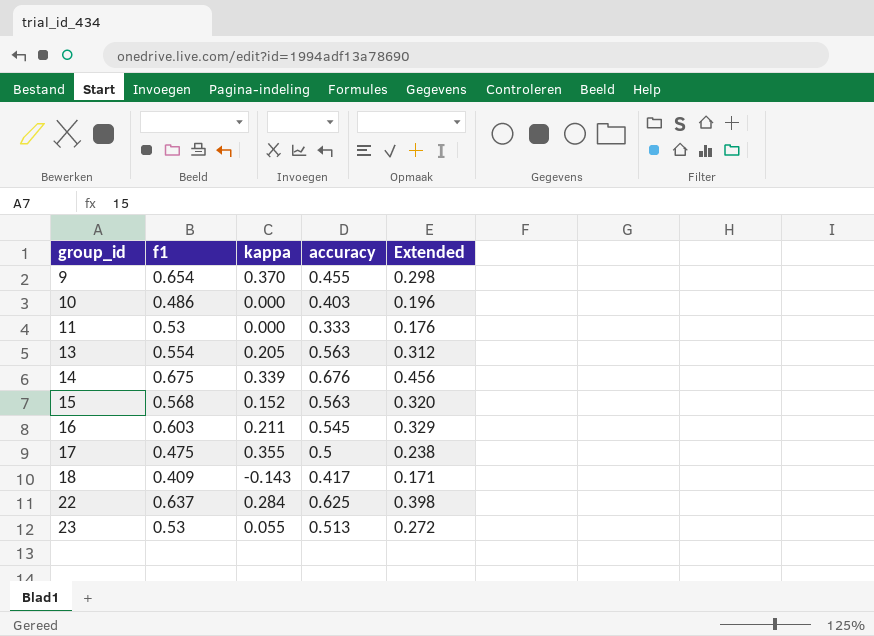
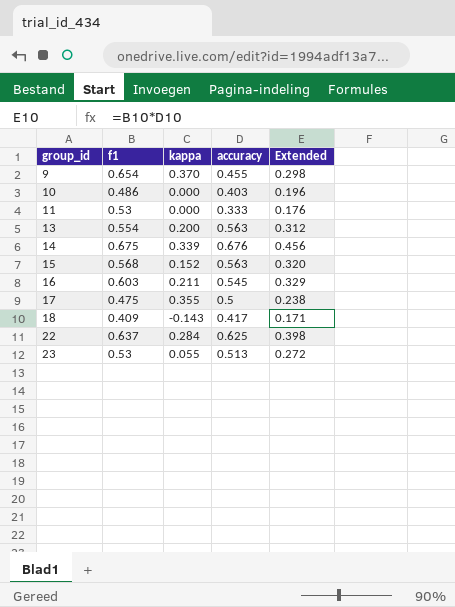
13 | kappa: 0.205 -> 0.200

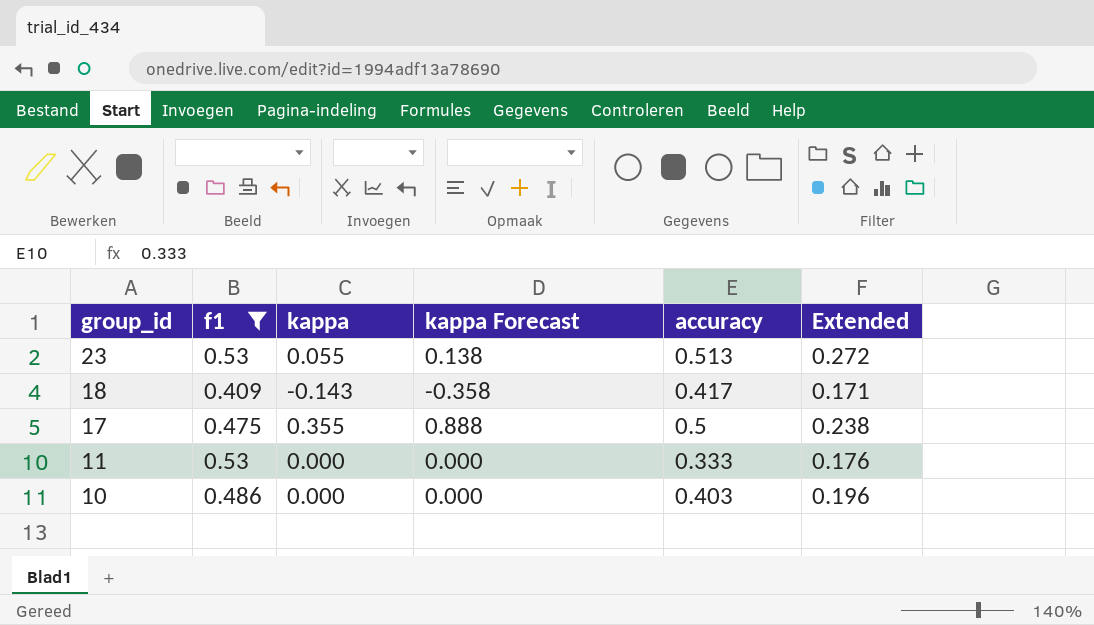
filter: none -> f1 <= 0.53
row order: group_id ascending -> group_id descending
column kappa Forecast | formula: none -> [kappa] * 2.5

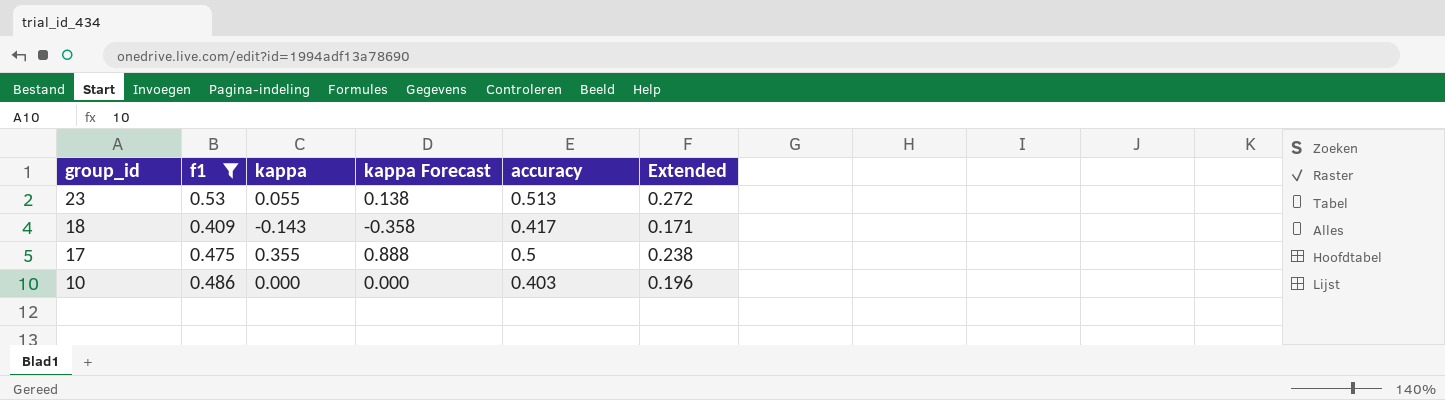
row 11: 0.53 | 0.000 | 0.000 | 0.333 | 0.176 -> none

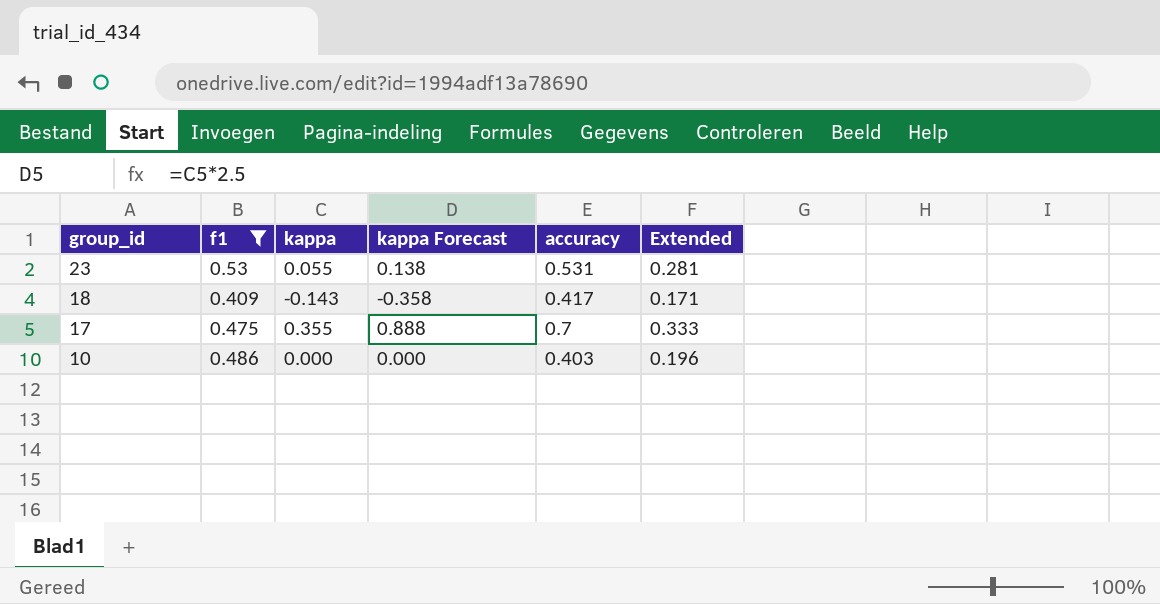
23 | accuracy: 0.513 -> 0.531
23 | Extended: 0.272 -> 0.281
17 | accuracy: 0.5 -> 0.7
17 | Extended: 0.238 -> 0.333

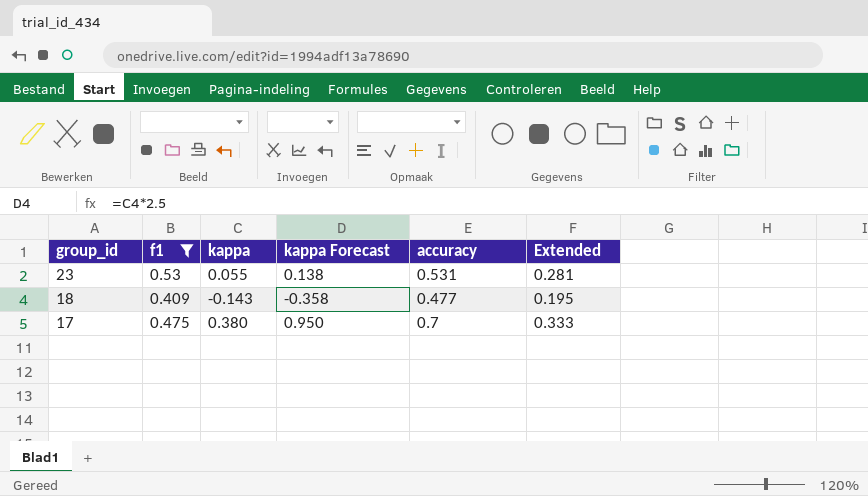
row 10: 0.486 | 0.000 | 0.000 | 0.403 | 0.196 -> none
18 | accuracy: 0.417 -> 0.477
18 | Extended: 0.171 -> 0.195
17 | kappa: 0.355 -> 0.380
17 | kappa Forecast: 0.888 -> 0.950

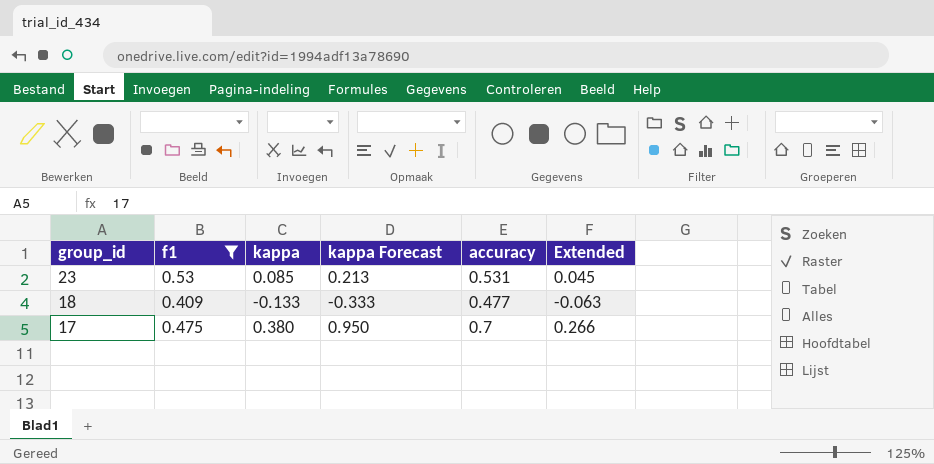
column Extended | formula: [f1] * [accuracy] -> [kappa] * [accuracy]
23 | kappa: 0.055 -> 0.085
23 | kappa Forecast: 0.138 -> 0.213
18 | kappa: -0.143 -> -0.133
18 | kappa Forecast: -0.358 -> -0.333

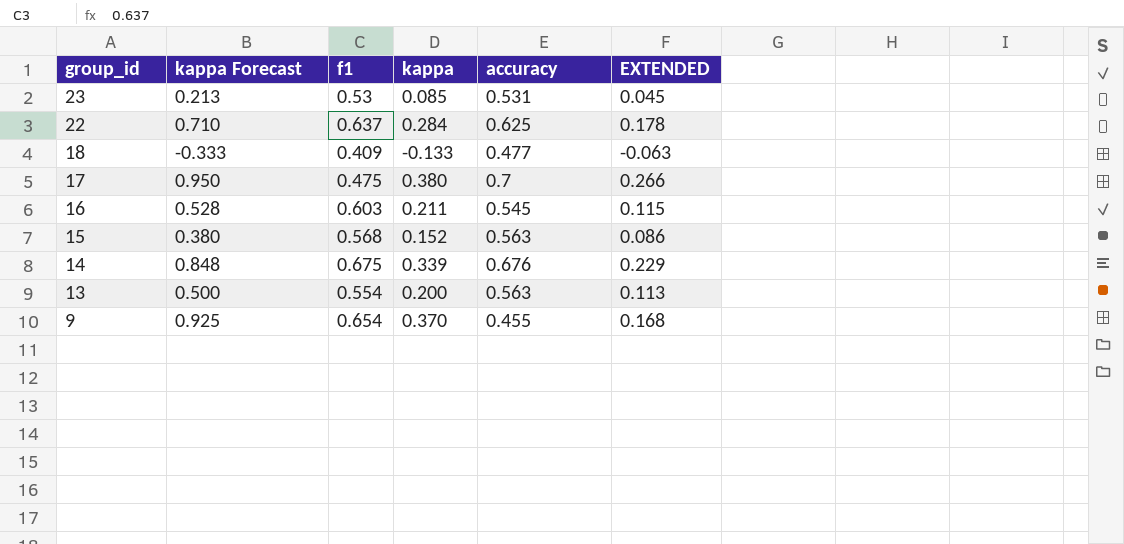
filter: f1 <= 0.53 -> none
column kappa Forecast | position: 4 -> 2
column name: Extended -> EXTENDED

